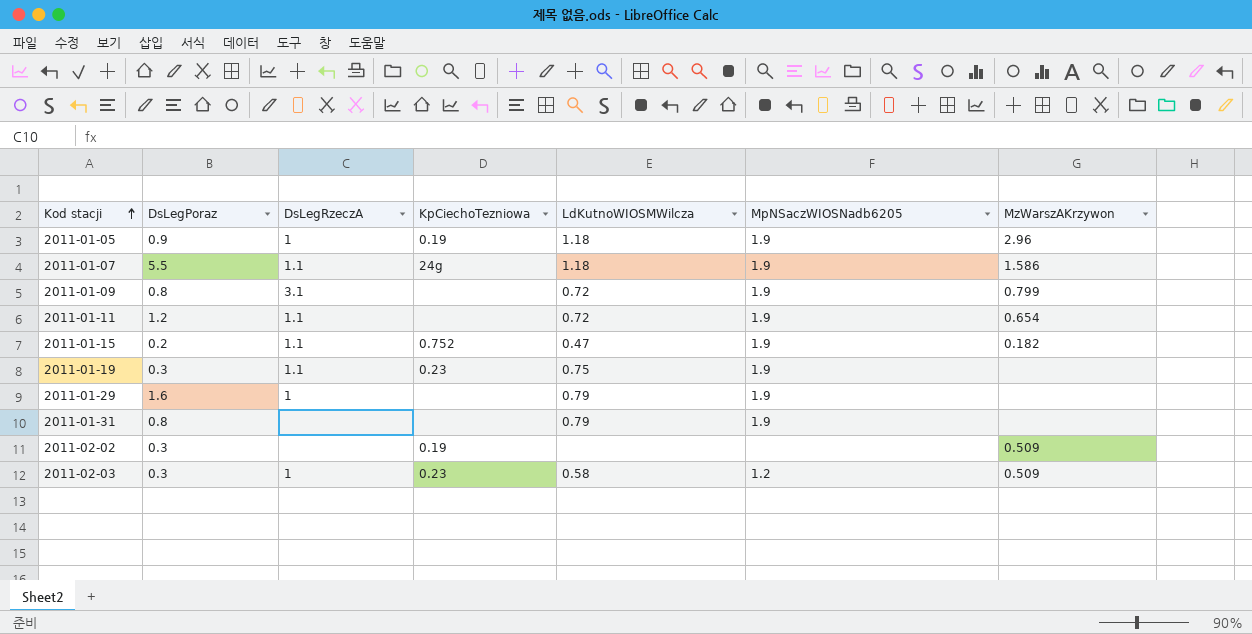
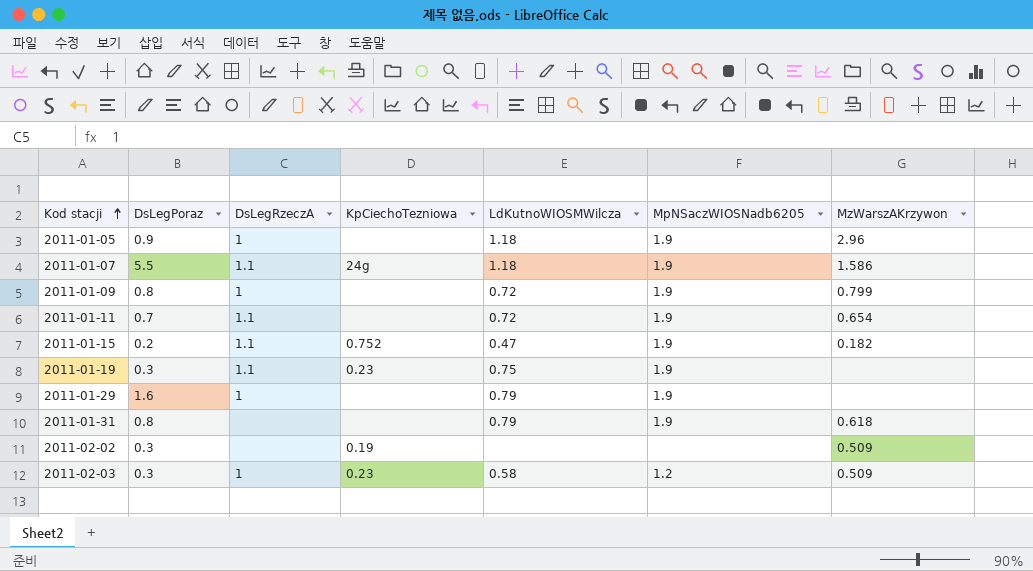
2011-01-05 | KpCiechoTezniowa: 0.19 -> none
2011-01-09 | DsLegRzeczA: 3.1 -> 1
2011-01-11 | DsLegPoraz: 1.2 -> 0.7
2011-01-31 | MzWarszAKrzywon: none -> 0.618

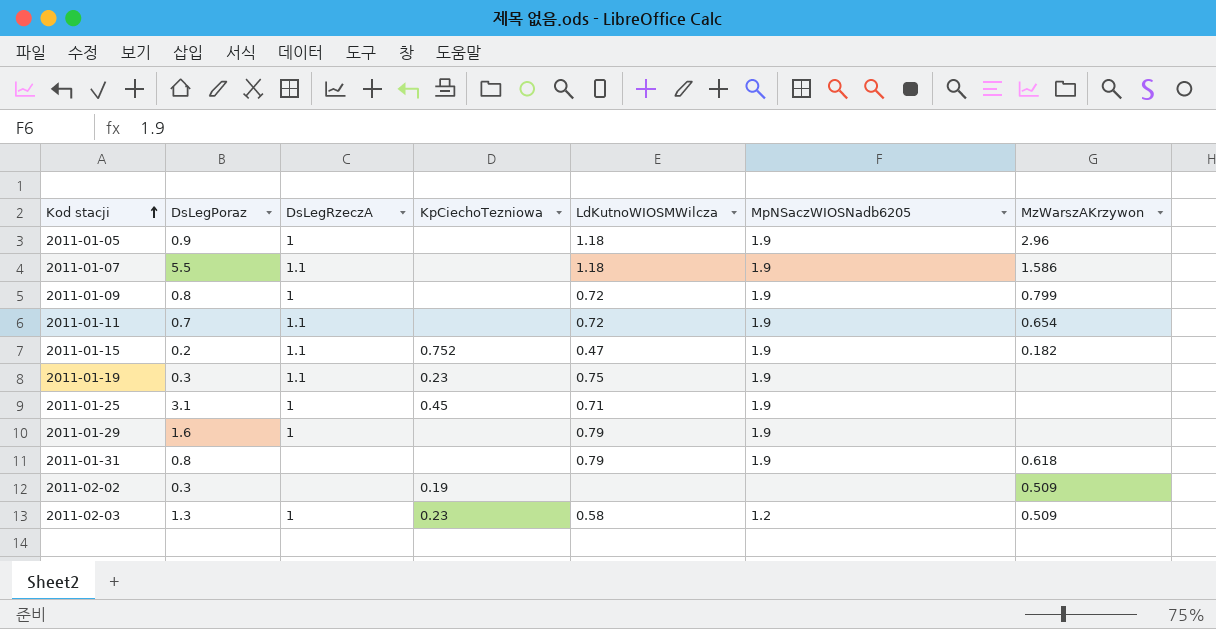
2011-01-07 | KpCiechoTezniowa: 24g -> none
row 2011-01-25: none -> 3.1 | 1 | 0.45 | 0.71 | 1.9 | none
2011-02-03 | DsLegPoraz: 0.3 -> 1.3

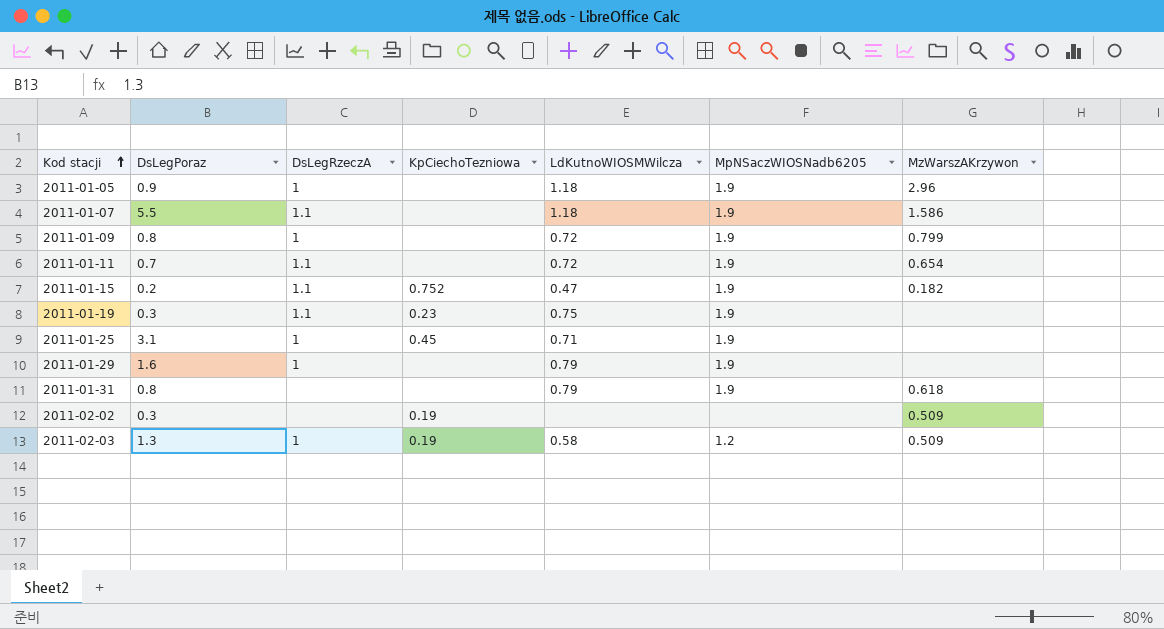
2011-02-03 | KpCiechoTezniowa: 0.23 -> 0.19

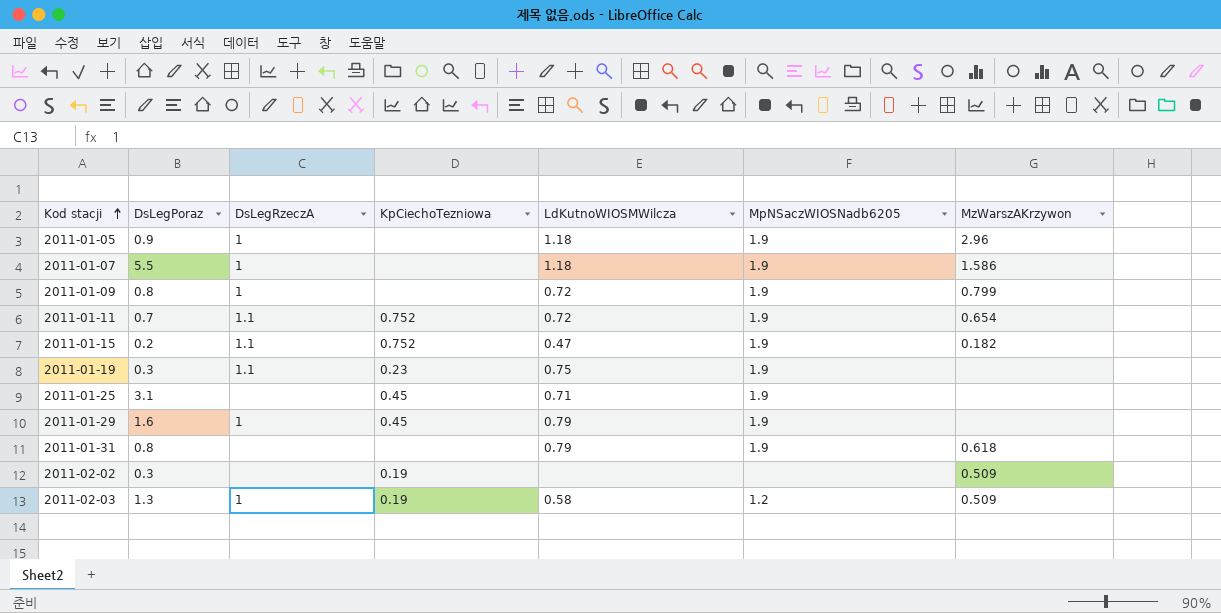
2011-01-07 | DsLegRzeczA: 1.1 -> 1
2011-01-11 | KpCiechoTezniowa: none -> 0.752
2011-01-25 | DsLegRzeczA: 1 -> none
2011-01-29 | KpCiechoTezniowa: none -> 0.45

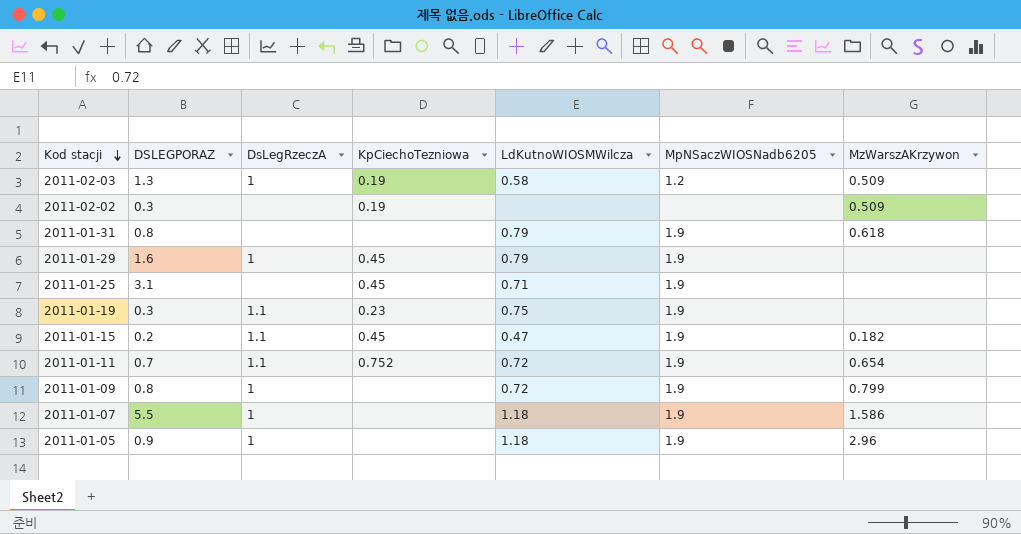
row order: Kod stacji ascending -> Kod stacji descending
column name: DsLegPoraz -> DSLEGPORAZ
2011-01-15 | KpCiechoTezniowa: 0.752 -> 0.45

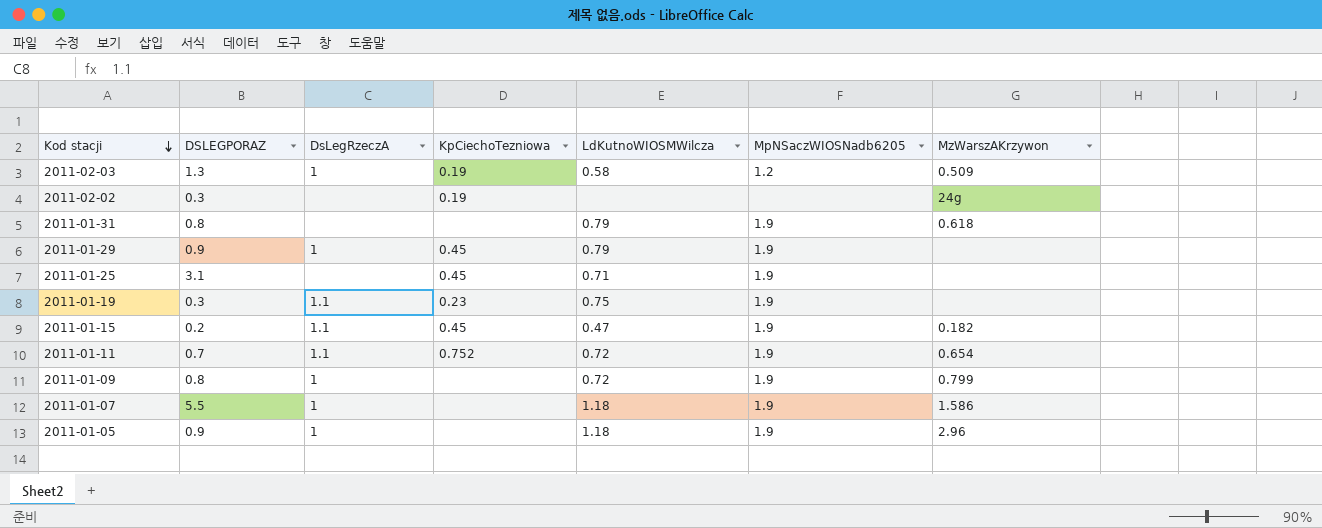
2011-02-02 | MzWarszAKrzywon: 0.509 -> 24g
2011-01-29 | DSLEGPORAZ: 1.6 -> 0.9

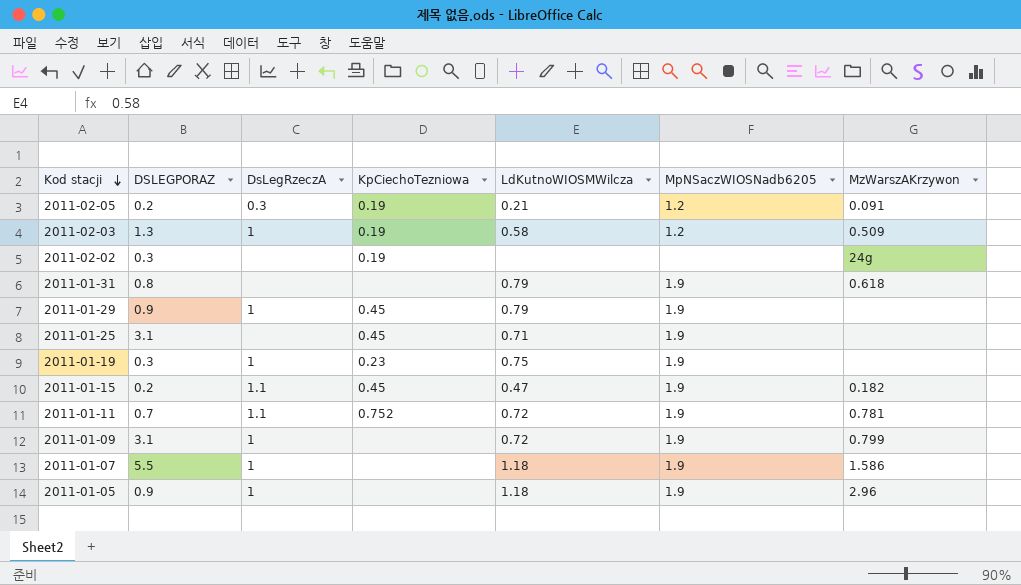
row 2011-02-05: none -> 0.2 | 0.3 | 0.19 | 0.21 | 1.2 | 0.091
2011-01-19 | DsLegRzeczA: 1.1 -> 1
2011-01-11 | MzWarszAKrzywon: 0.654 -> 0.781
2011-01-09 | DSLEGPORAZ: 0.8 -> 3.1

